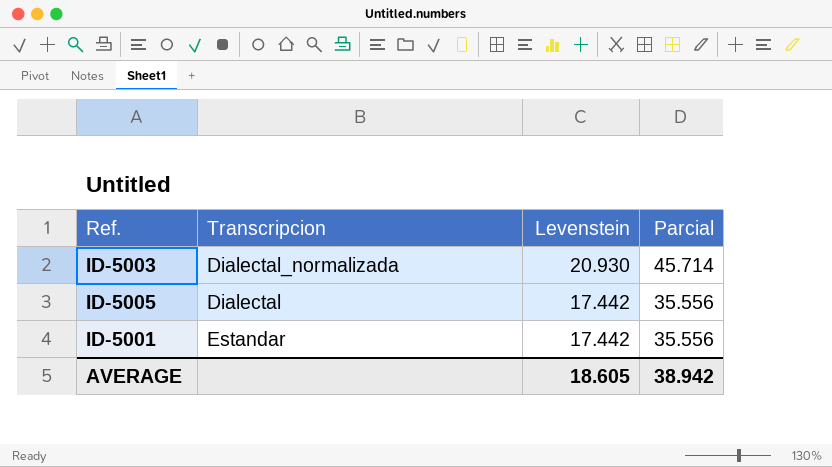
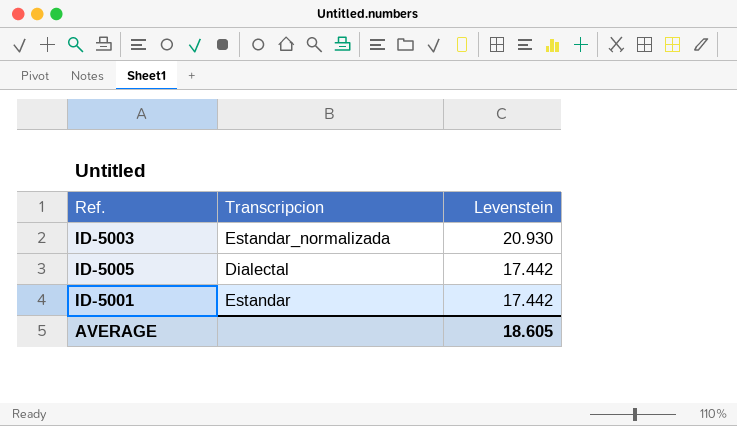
column Parcial | position: 4 -> none
ID-5003 | Transcripcion: Dialectal_normalizada -> Estandar_normalizada

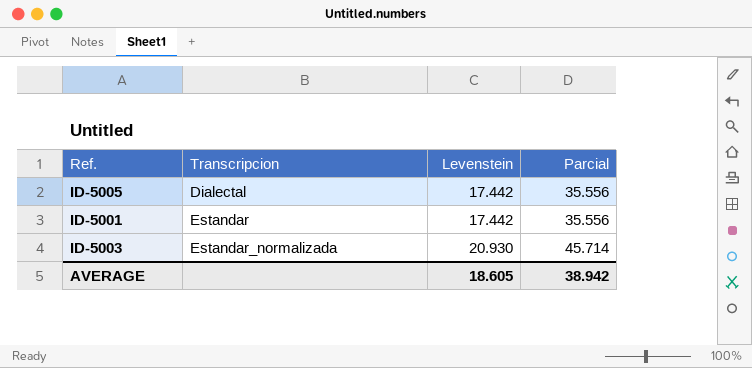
row order: Levenstein descending -> Transcripcion ascending
column Parcial | position: none -> 4

